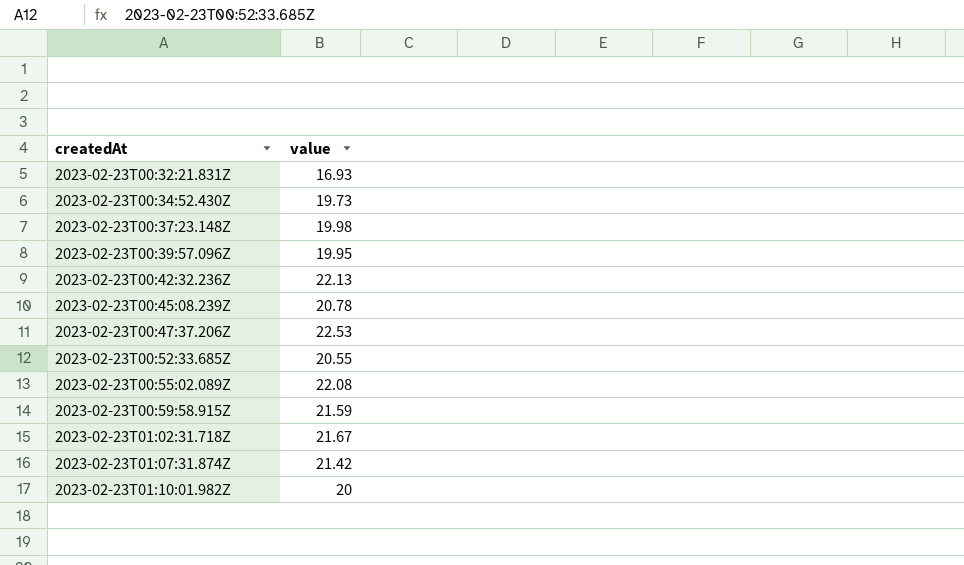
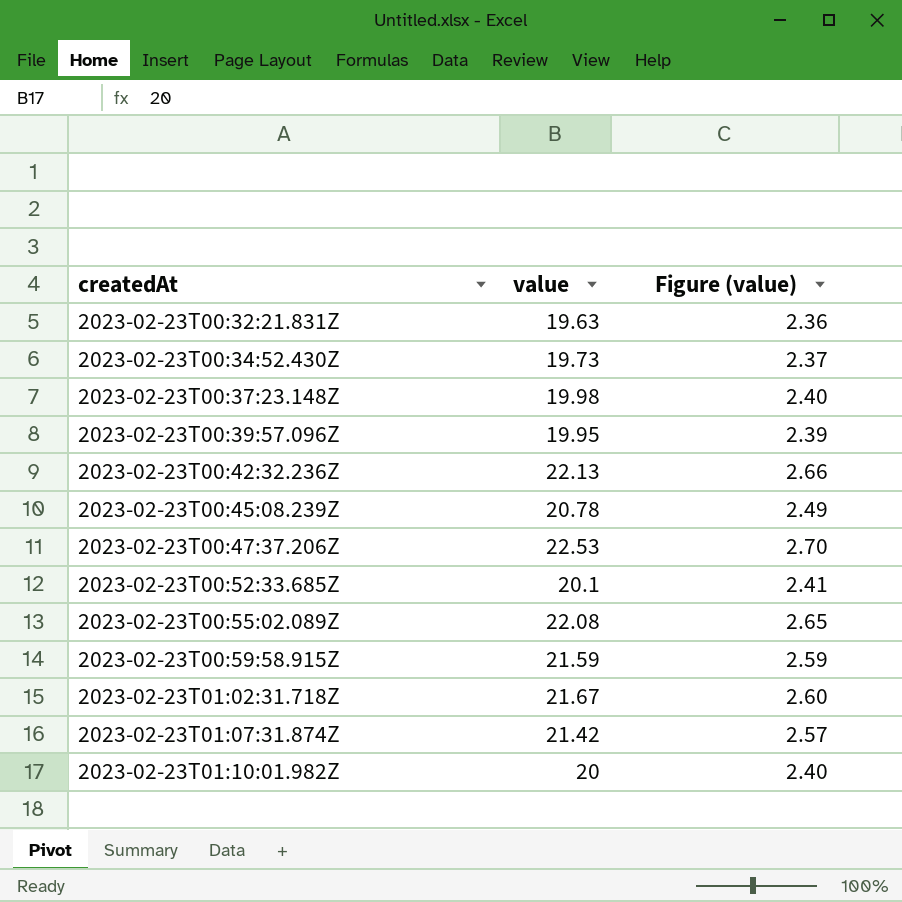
column Figure (value) | formula: none -> [value] * 0.12
2023-02-23T00:32:21.831Z | value: 16.93 -> 19.63
2023-02-23T00:52:33.685Z | value: 20.55 -> 20.1

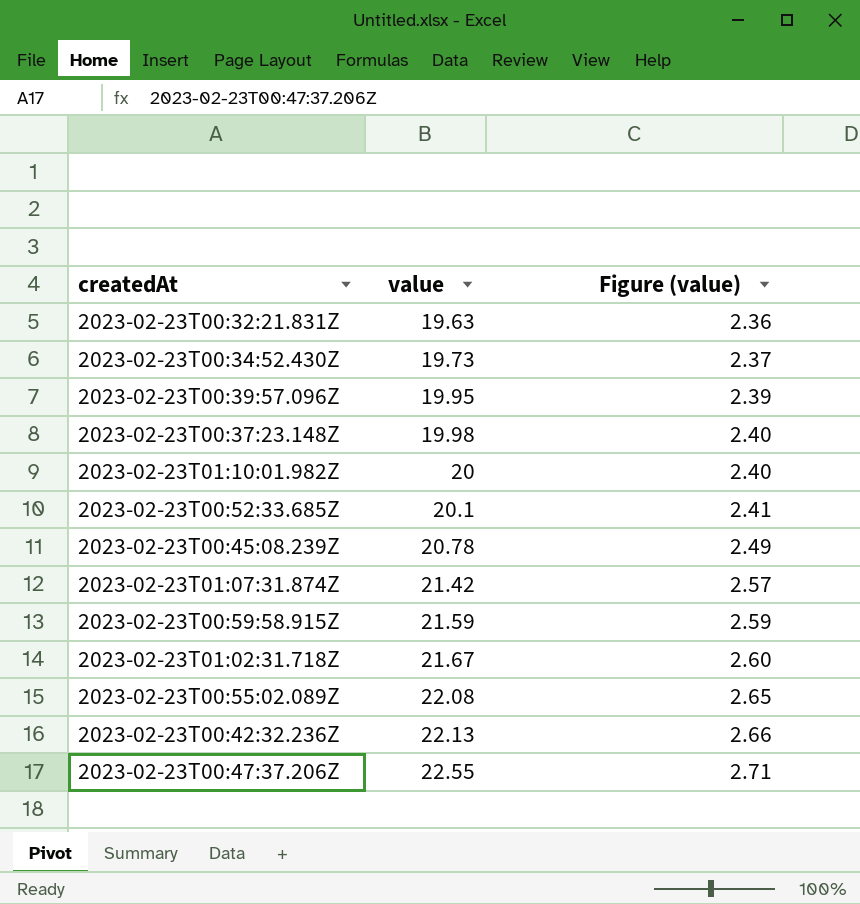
row order: createdAt ascending -> value ascending
2023-02-23T00:47:37.206Z | value: 22.53 -> 22.55
2023-02-23T00:47:37.206Z | Figure (value): 2.70 -> 2.71

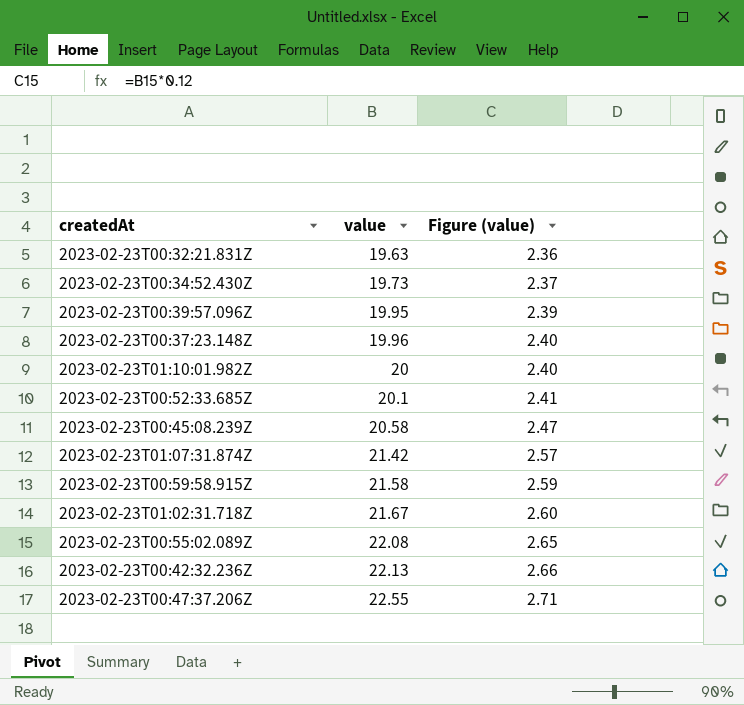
2023-02-23T00:37:23.148Z | value: 19.98 -> 19.96
2023-02-23T00:45:08.239Z | value: 20.78 -> 20.58
2023-02-23T00:45:08.239Z | Figure (value): 2.49 -> 2.47
2023-02-23T00:59:58.915Z | value: 21.59 -> 21.58

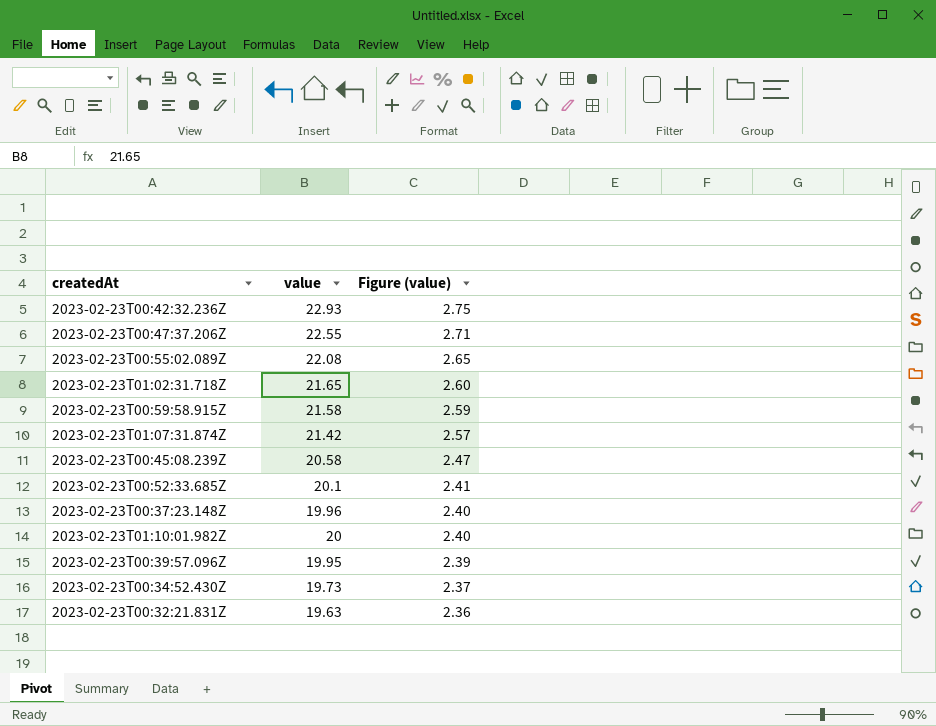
row order: value ascending -> Figure (value) descending
2023-02-23T00:42:32.236Z | value: 22.13 -> 22.93
2023-02-23T00:42:32.236Z | Figure (value): 2.66 -> 2.75
2023-02-23T01:02:31.718Z | value: 21.67 -> 21.65

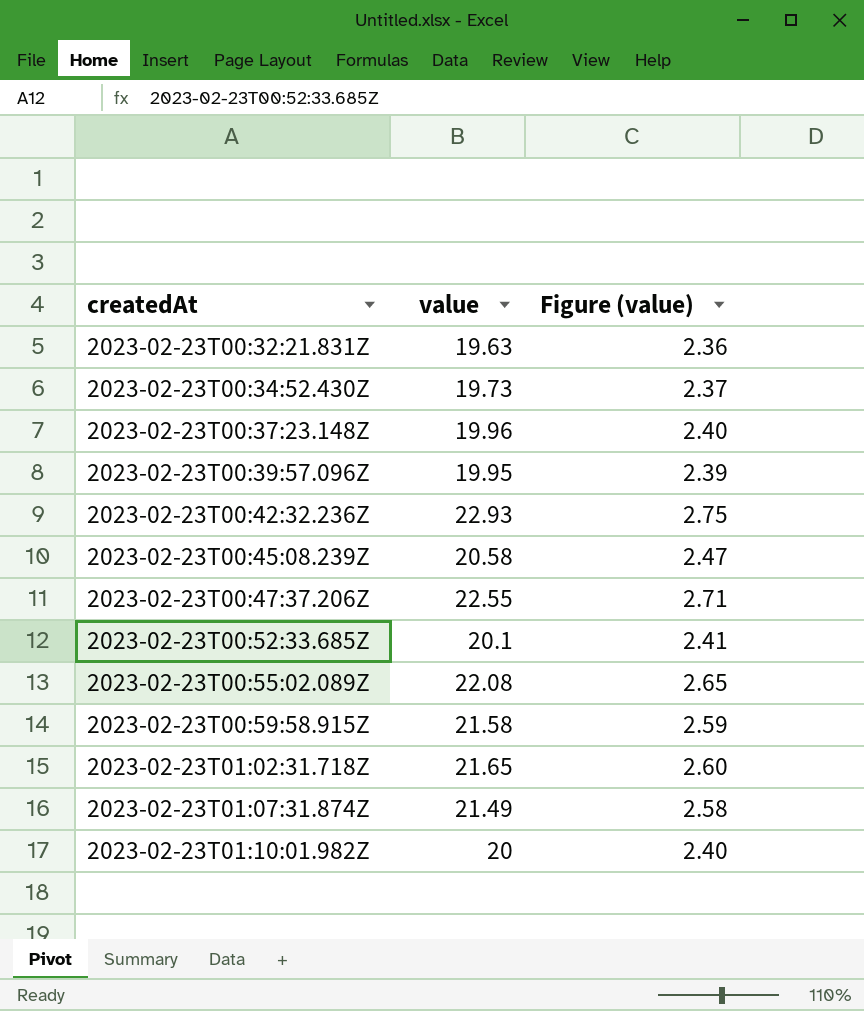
row order: Figure (value) descending -> createdAt ascending
2023-02-23T01:07:31.874Z | value: 21.42 -> 21.49
2023-02-23T01:07:31.874Z | Figure (value): 2.57 -> 2.58

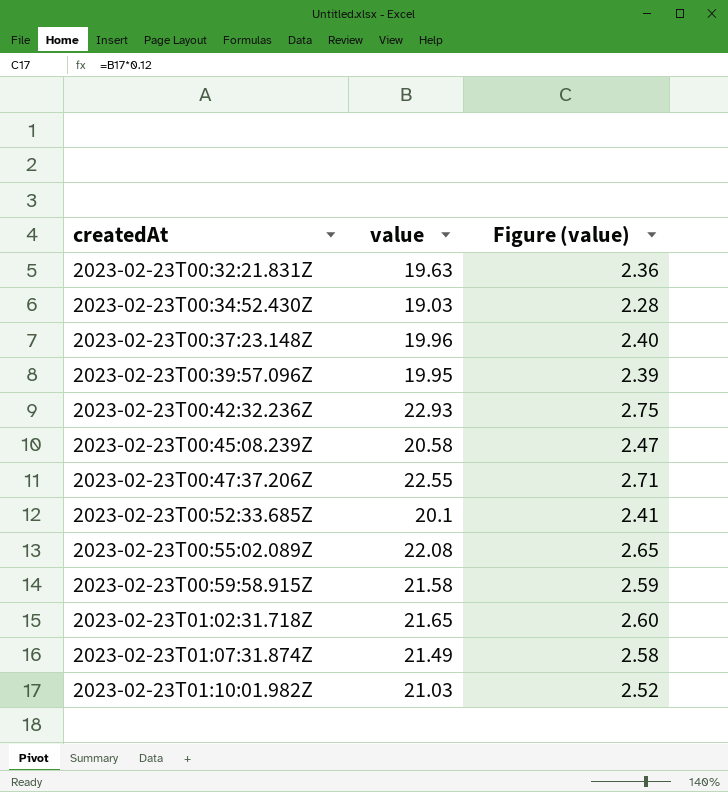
2023-02-23T00:34:52.430Z | value: 19.73 -> 19.03
2023-02-23T00:34:52.430Z | Figure (value): 2.37 -> 2.28
2023-02-23T01:10:01.982Z | value: 20 -> 21.03
2023-02-23T01:10:01.982Z | Figure (value): 2.40 -> 2.52

